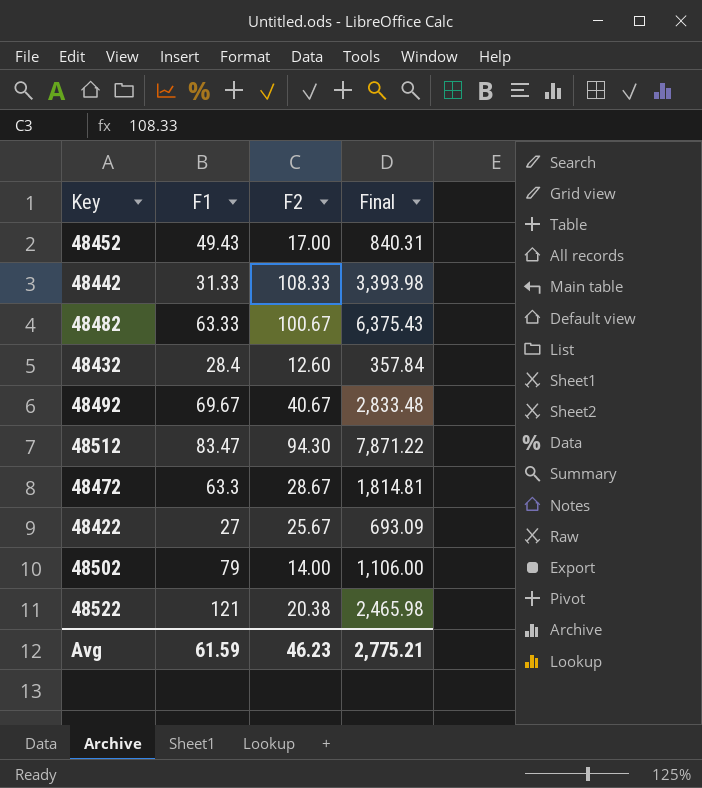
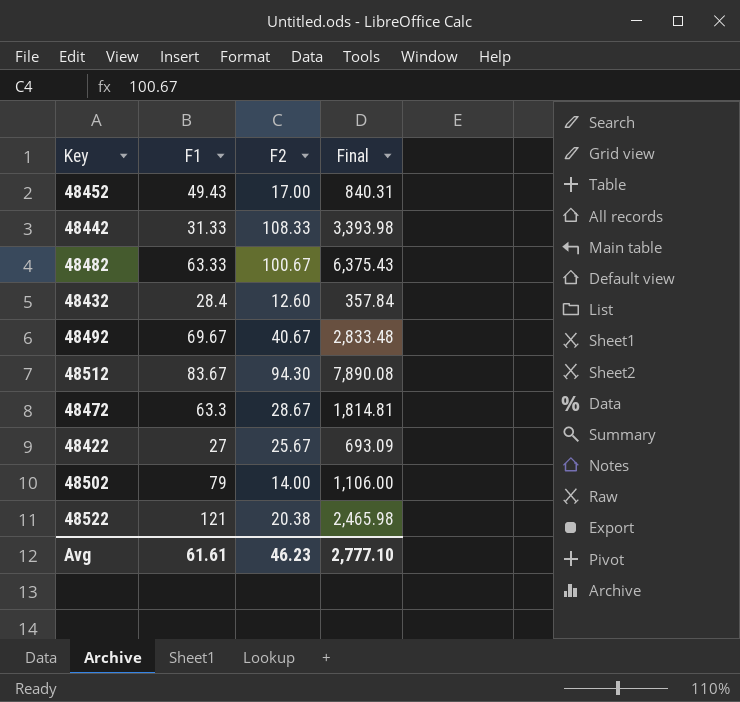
48512 | F1: 83.47 -> 83.67
48512 | Final: 7,871.22 -> 7,890.08
Avg | F1: 61.59 -> 61.61
Avg | Final: 2,775.21 -> 2,777.10

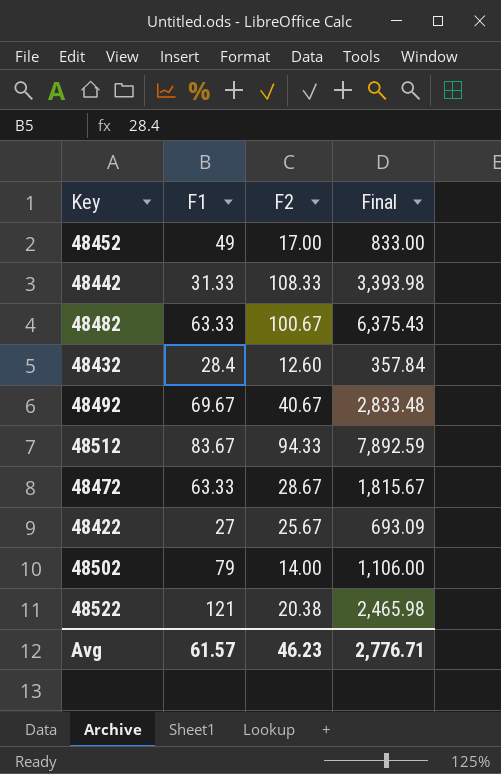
48452 | F1: 49.43 -> 49
48452 | Final: 840.31 -> 833.00
48512 | F2: 94.30 -> 94.33
48512 | Final: 7,890.08 -> 7,892.59
48472 | F1: 63.3 -> 63.33
48472 | Final: 1,814.81 -> 1,815.67
Avg | F1: 61.61 -> 61.57
Avg | Final: 2,777.10 -> 2,776.71

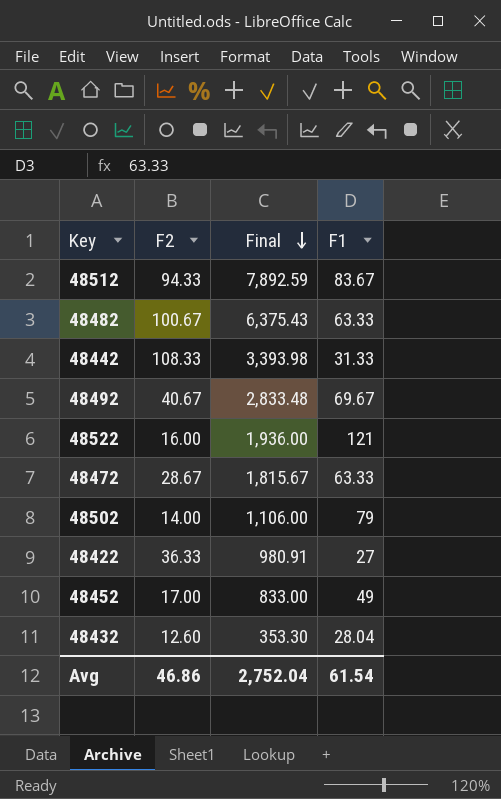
row order: none -> Final descending
column F1 | position: 2 -> 4
48522 | F2: 20.38 -> 16.00
48522 | Final: 2,465.98 -> 1,936.00
48422 | F2: 25.67 -> 36.33
48422 | Final: 693.09 -> 980.91
48432 | Final: 357.84 -> 353.30
48432 | F1: 28.4 -> 28.04
Avg | F2: 46.23 -> 46.86
Avg | Final: 2,776.71 -> 2,752.04
Avg | F1: 61.57 -> 61.54

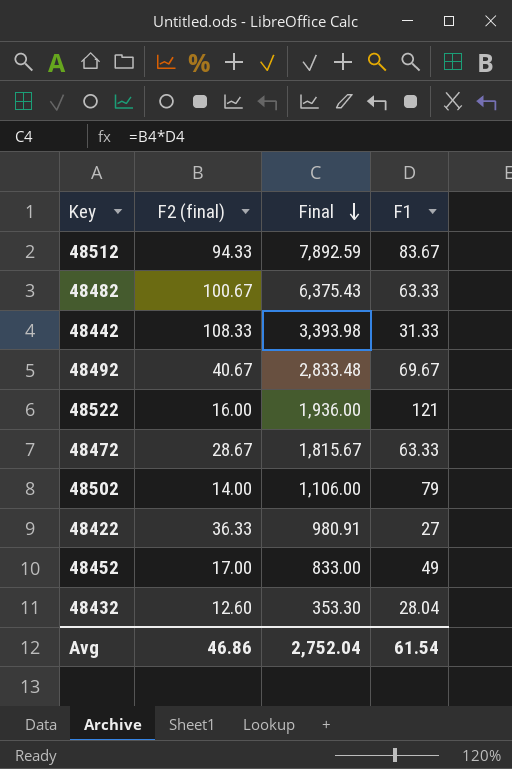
column name: F2 -> F2 (final)

